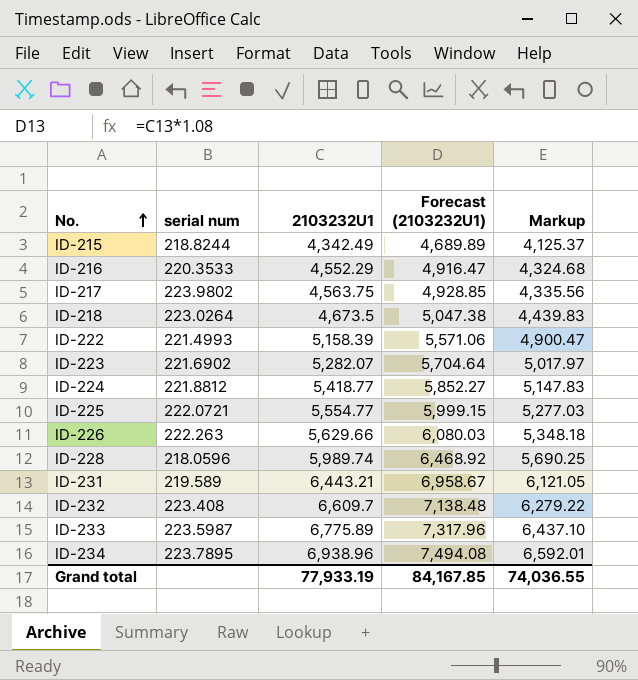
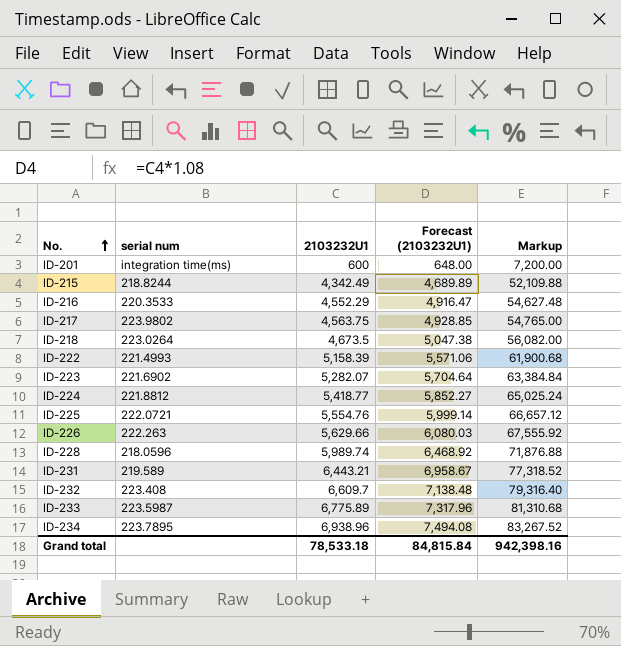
column Markup | formula: [2103232U1] * 0.95 -> [2103232U1] * 12
row ID-201: none -> integration time(ms) | 600 | 648.00 | 7,200.00
ID-225 | 2103232U1: 5,554.77 -> 5,554.76
ID-225 | Forecast (2103232U1): 5,999.15 -> 5,999.14
Grand total | 2103232U1: 77,933.19 -> 78,533.18
Grand total | Forecast (2103232U1): 84,167.85 -> 84,815.84
Grand total | Markup: 74,036.55 -> 942,398.16

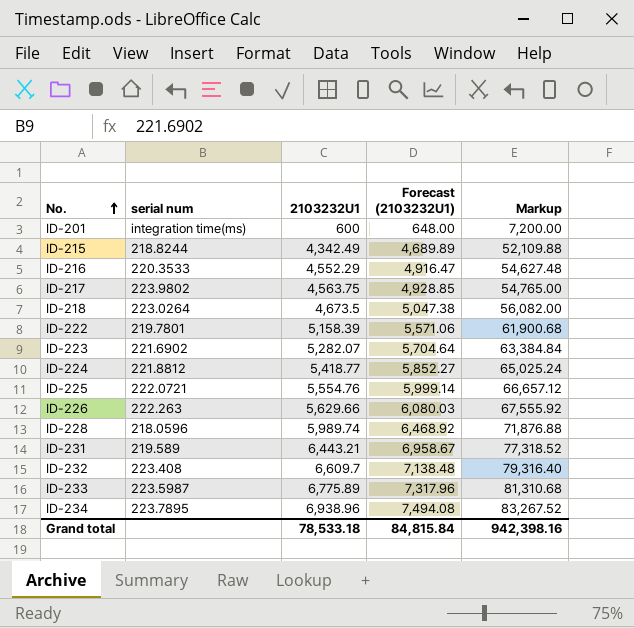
ID-222 | serial num: 221.4993 -> 219.7801

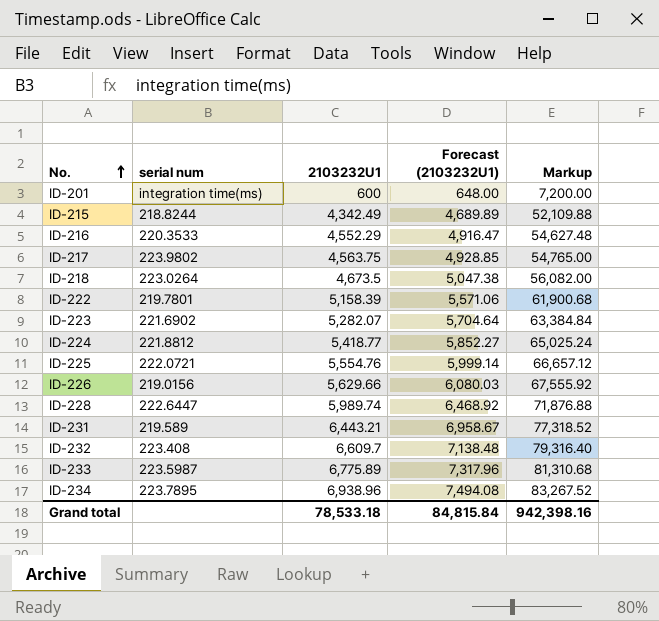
ID-226 | serial num: 222.263 -> 219.0156
ID-228 | serial num: 218.0596 -> 222.6447

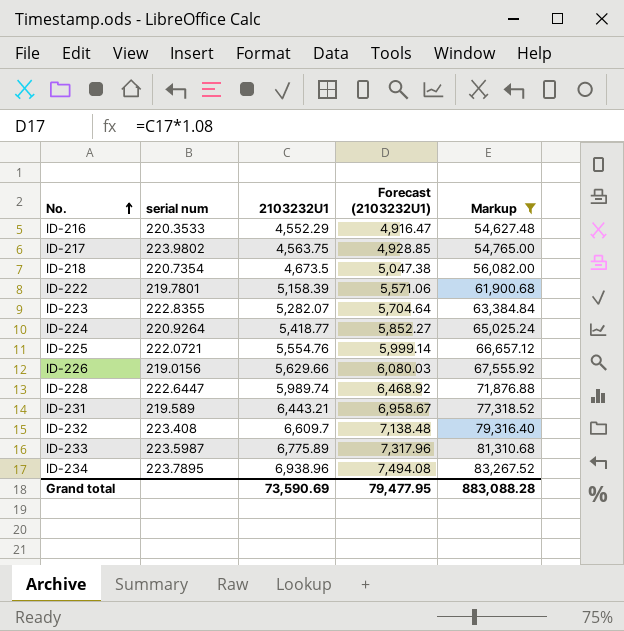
filter: none -> Markup >= 54,627.48
ID-218 | serial num: 223.0264 -> 220.7354
ID-223 | serial num: 221.6902 -> 222.8355
ID-224 | serial num: 221.8812 -> 220.9264
Grand total | 2103232U1: 78,533.18 -> 73,590.69
Grand total | Forecast (2103232U1): 84,815.84 -> 79,477.95
Grand total | Markup: 942,398.16 -> 883,088.28

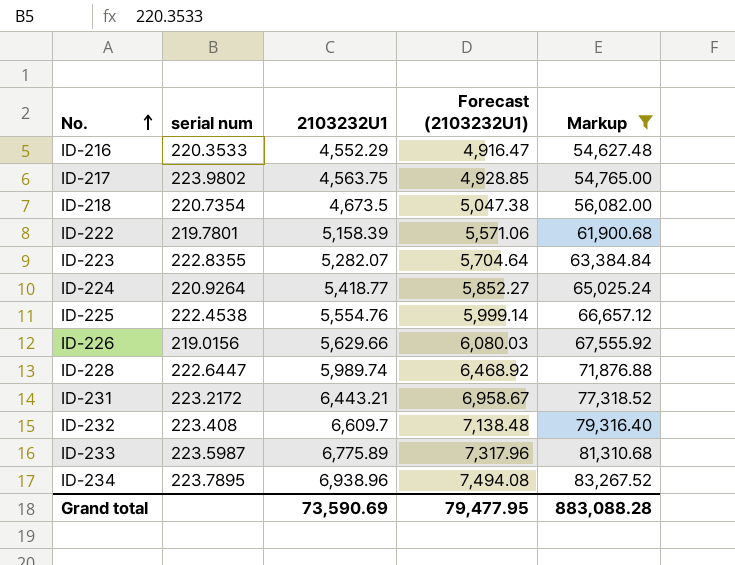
ID-225 | serial num: 222.0721 -> 222.4538
ID-231 | serial num: 219.589 -> 223.2172

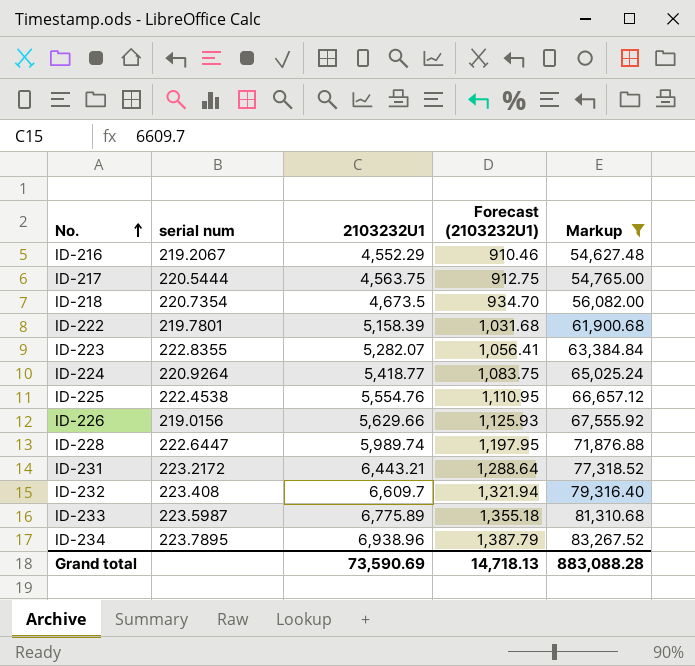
column Forecast (2103232U1) | formula: [2103232U1] * 1.08 -> [2103232U1] * 0.2
ID-216 | serial num: 220.3533 -> 219.2067
ID-217 | serial num: 223.9802 -> 220.5444
Grand total | Forecast (2103232U1): 79,477.95 -> 14,718.13

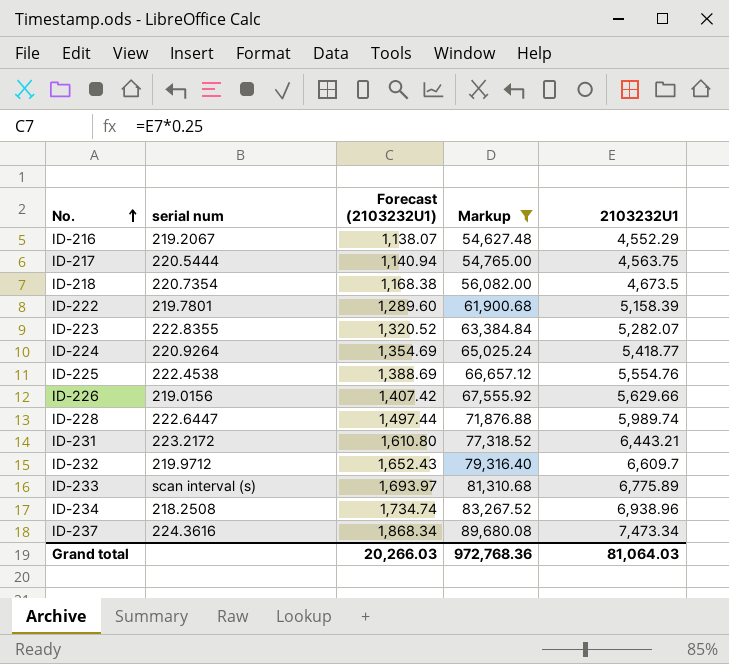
column Forecast (2103232U1) | formula: [2103232U1] * 0.2 -> [2103232U1] * 0.25
column 2103232U1 | position: 3 -> 5
ID-232 | serial num: 223.408 -> 219.9712
ID-233 | serial num: 223.5987 -> scan interval (s)
ID-234 | serial num: 223.7895 -> 218.2508
row ID-237: none -> 224.3616 | 1,868.34 | 89,680.08 | 7,473.34
Grand total | Forecast (2103232U1): 14,718.13 -> 20,266.03
Grand total | Markup: 883,088.28 -> 972,768.36
Grand total | 2103232U1: 73,590.69 -> 81,064.03

